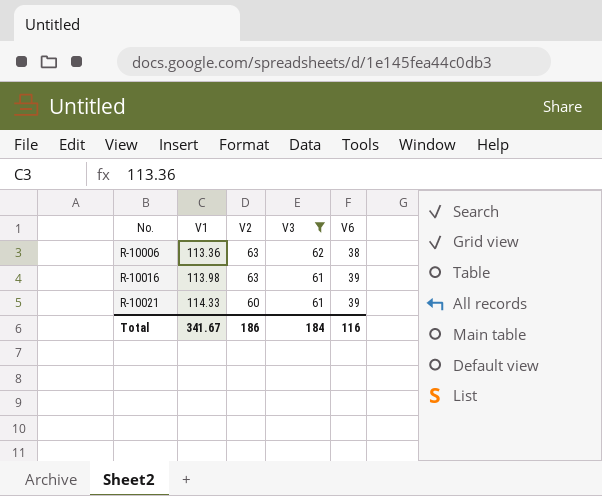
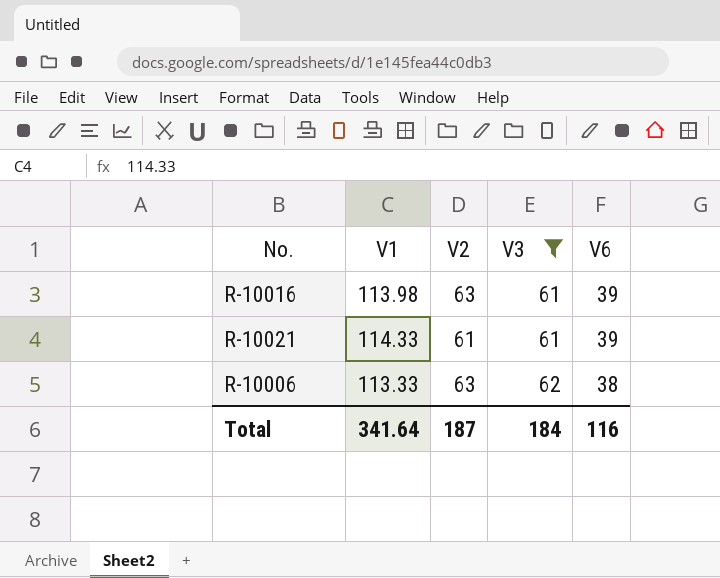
row order: No. ascending -> V3 ascending
R-10021 | V2: 60 -> 61
R-10006 | V1: 113.36 -> 113.33
Total | V1: 341.67 -> 341.64
Total | V2: 186 -> 187

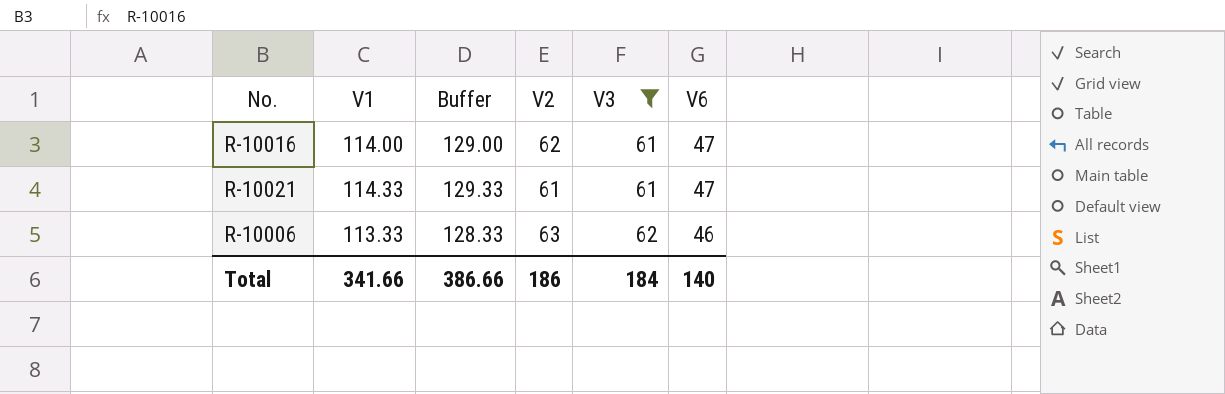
column Buffer | formula: none -> [V1] + 15
R-10016 | V1: 113.98 -> 114.00
R-10016 | V2: 63 -> 62
R-10016 | V6: 39 -> 47
R-10021 | V6: 39 -> 47
R-10006 | V6: 38 -> 46
Total | V1: 341.64 -> 341.66
Total | V2: 187 -> 186
Total | V6: 116 -> 140

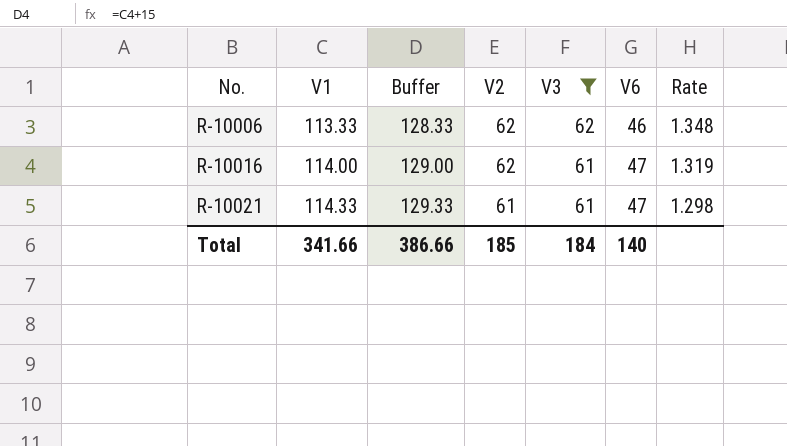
row order: V3 ascending -> No. ascending
column Rate | formula: none -> [V2] / [V6]
R-10006 | V2: 63 -> 62
Total | V2: 186 -> 185

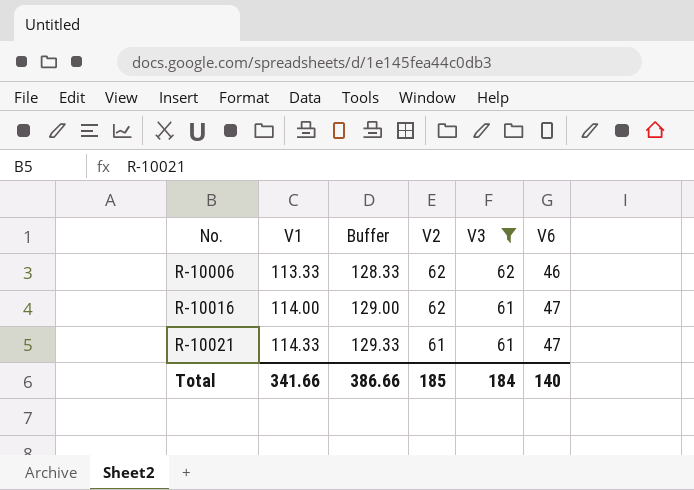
column Rate | formula: [V2] / [V6] -> none

